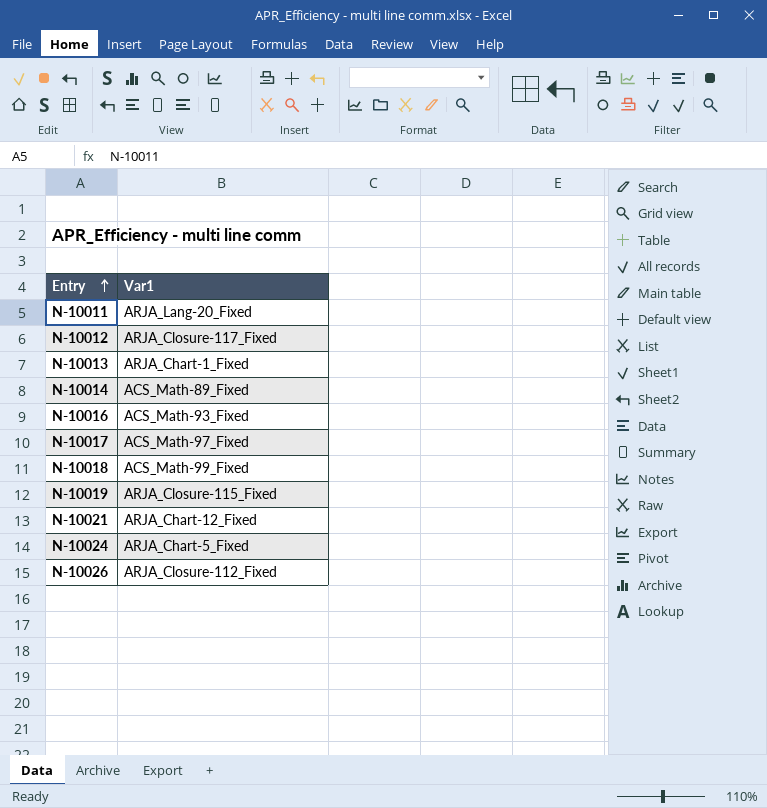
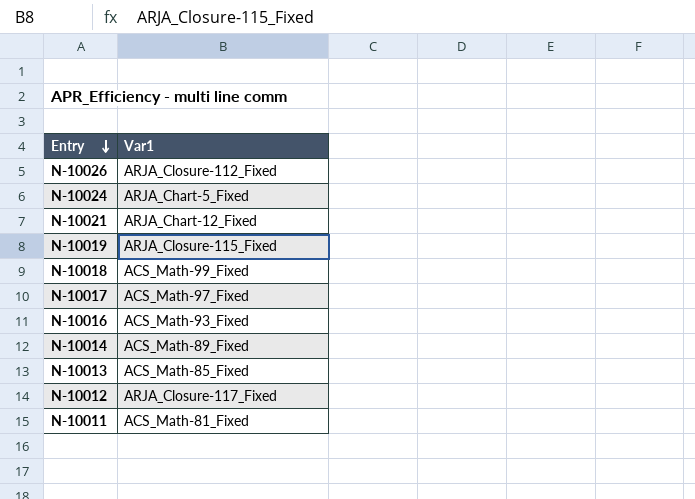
row order: Entry ascending -> Entry descending
N-10013 | Var1: ARJA_Chart-1_Fixed -> ACS_Math-85_Fixed
N-10011 | Var1: ARJA_Lang-20_Fixed -> ACS_Math-81_Fixed

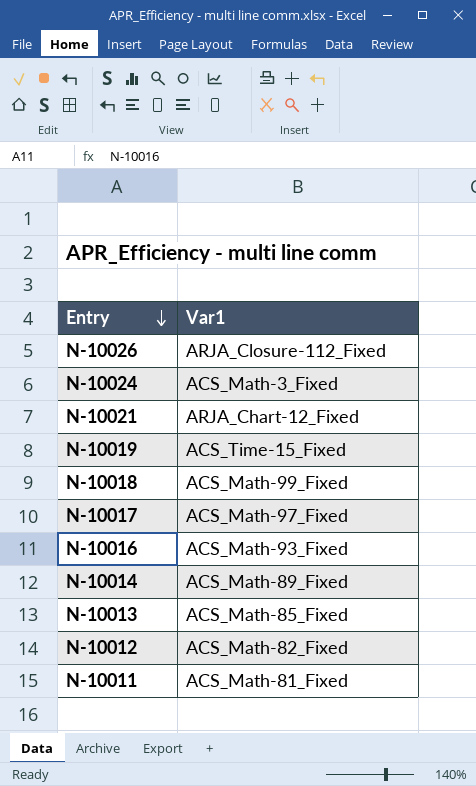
N-10024 | Var1: ARJA_Chart-5_Fixed -> ACS_Math-3_Fixed
N-10019 | Var1: ARJA_Closure-115_Fixed -> ACS_Time-15_Fixed
N-10012 | Var1: ARJA_Closure-117_Fixed -> ACS_Math-82_Fixed

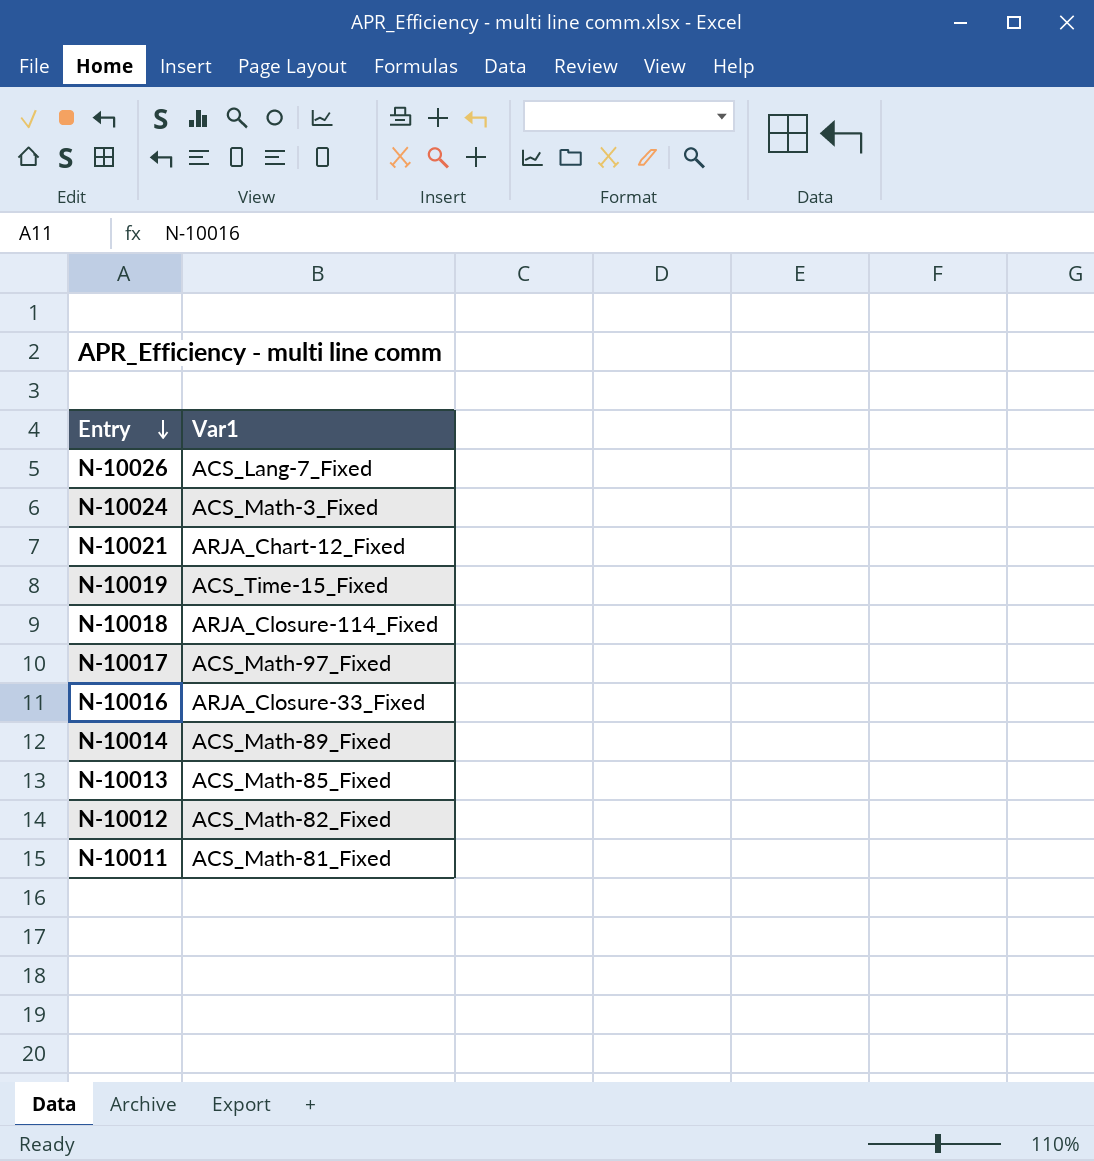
N-10026 | Var1: ARJA_Closure-112_Fixed -> ACS_Lang-7_Fixed
N-10018 | Var1: ACS_Math-99_Fixed -> ARJA_Closure-114_Fixed
N-10016 | Var1: ACS_Math-93_Fixed -> ARJA_Closure-33_Fixed

